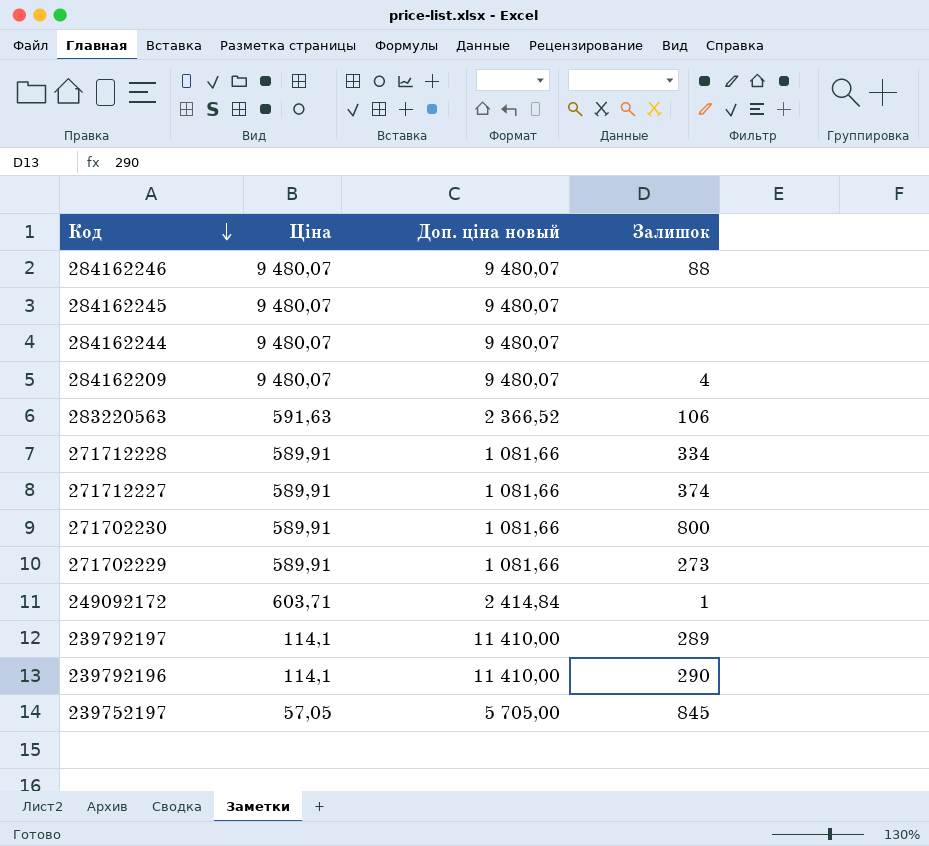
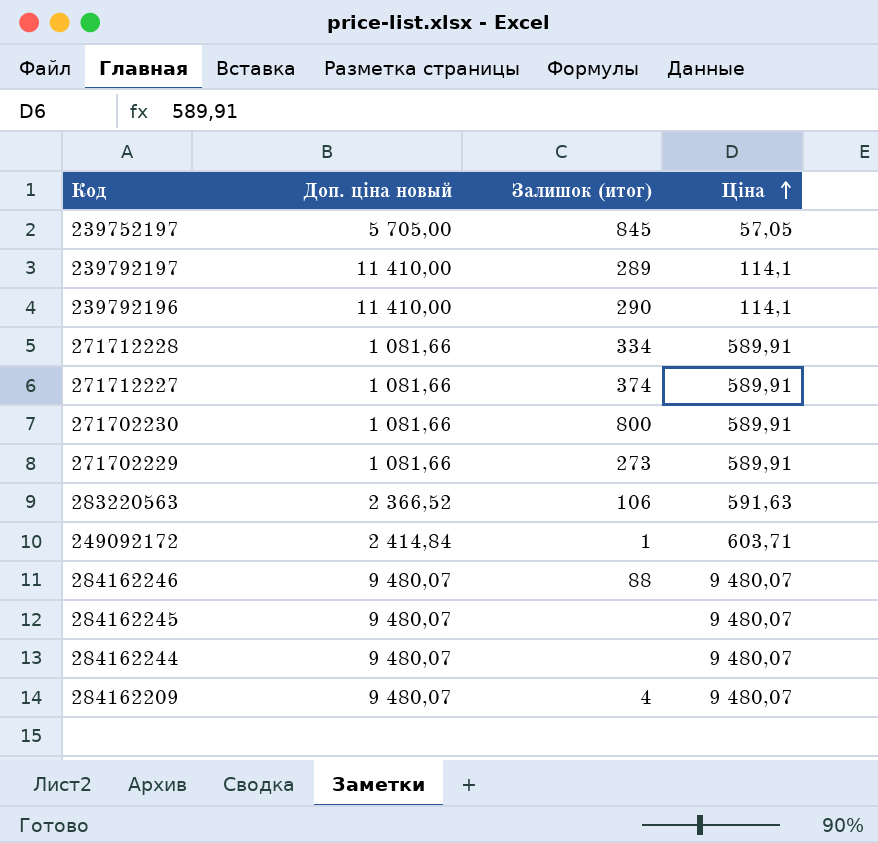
row order: Код descending -> Ціна ascending
column name: Залишок -> Залишок (итог)
column Ціна | position: 2 -> 4

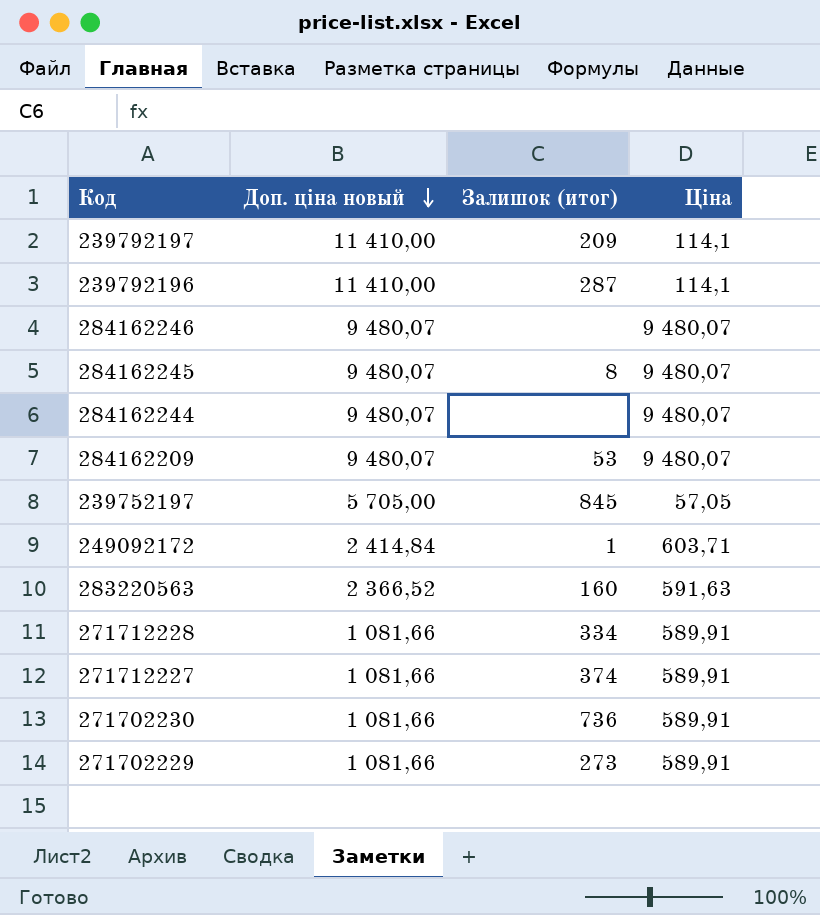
row order: Ціна ascending -> Доп. ціна новый descending
239792197 | Залишок (итог): 289 -> 209
239792196 | Залишок (итог): 290 -> 287
284162246 | Залишок (итог): 88 -> none
284162245 | Залишок (итог): none -> 8
284162209 | Залишок (итог): 4 -> 53
283220563 | Залишок (итог): 106 -> 160
271702230 | Залишок (итог): 800 -> 736

